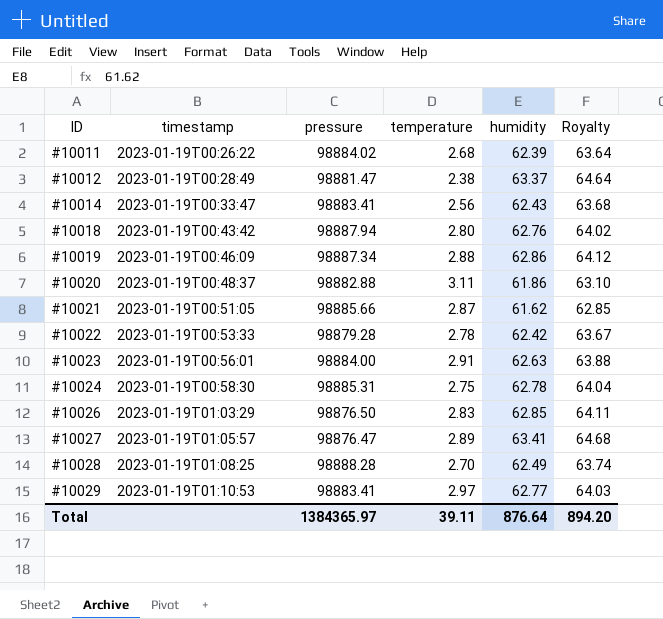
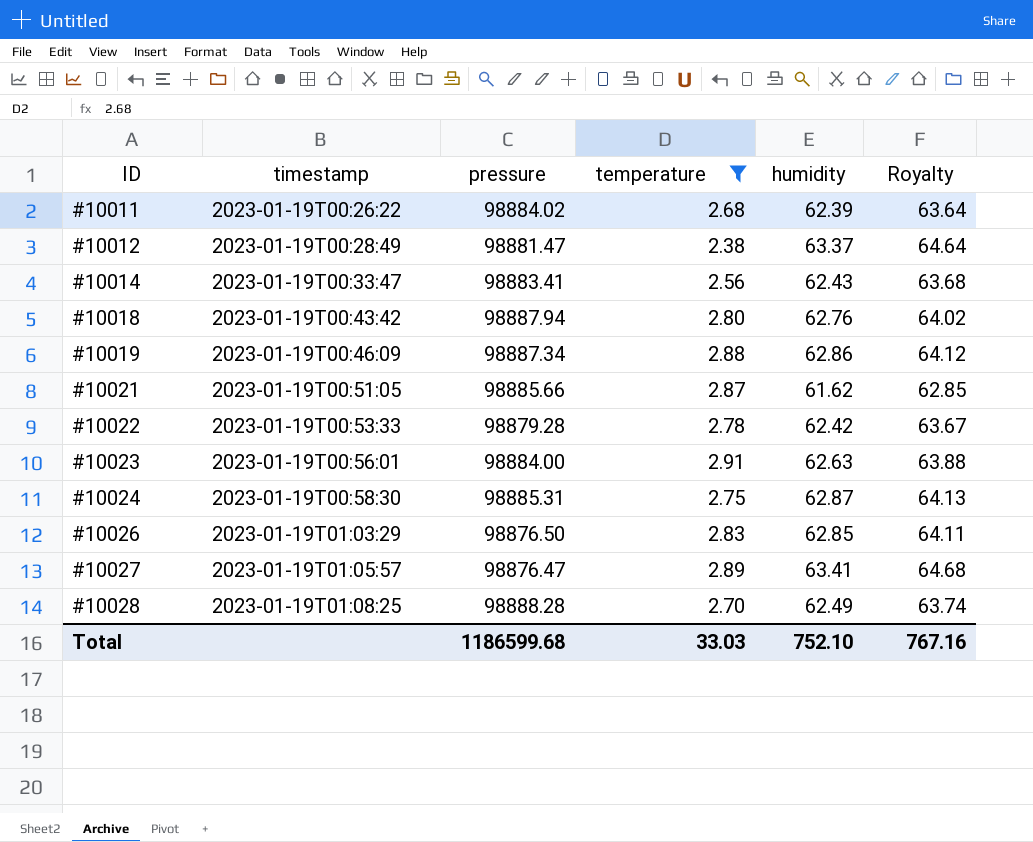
filter: none -> temperature <= 2.91
#10024 | humidity: 62.78 -> 62.87
#10024 | Royalty: 64.04 -> 64.13
Total | pressure: 1384365.97 -> 1186599.68
Total | temperature: 39.11 -> 33.03
Total | humidity: 876.64 -> 752.10
Total | Royalty: 894.20 -> 767.16

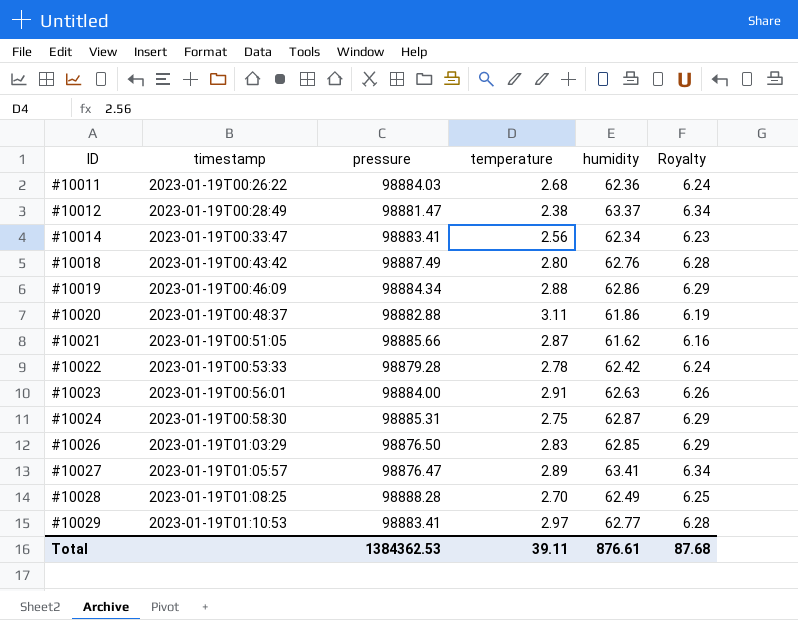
filter: temperature <= 2.91 -> none
column Royalty | formula: [humidity] * 1.02 -> [humidity] * 0.1
#10011 | pressure: 98884.02 -> 98884.03
#10011 | humidity: 62.39 -> 62.36
#10014 | humidity: 62.43 -> 62.34
#10018 | pressure: 98887.94 -> 98887.49
#10019 | pressure: 98887.34 -> 98884.34
Total | pressure: 1186599.68 -> 1384362.53
Total | temperature: 33.03 -> 39.11
Total | humidity: 752.10 -> 876.61
Total | Royalty: 767.16 -> 87.68

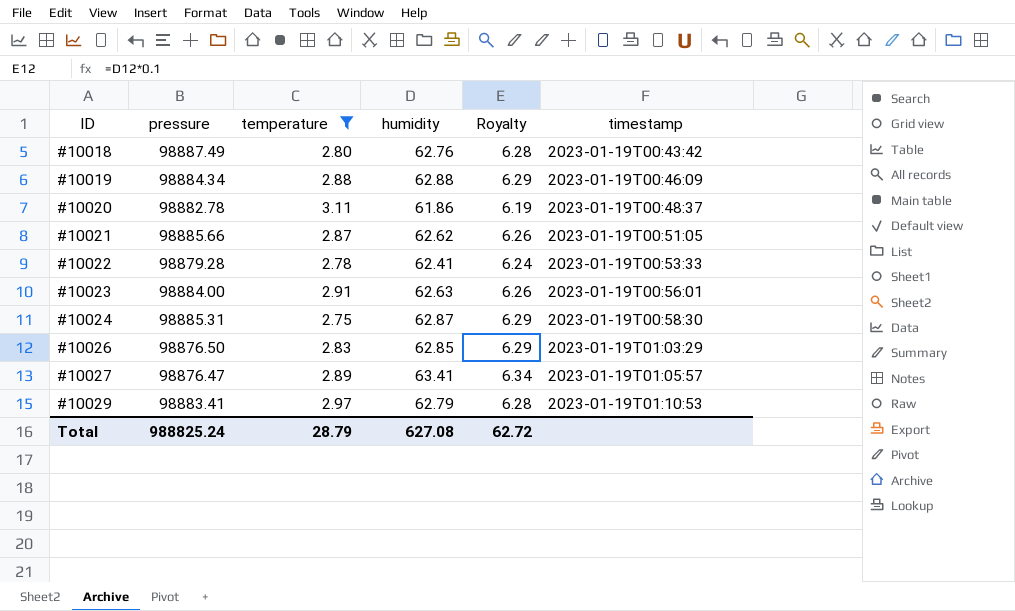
filter: none -> temperature >= 2.75
column timestamp | position: 2 -> 6
#10019 | humidity: 62.86 -> 62.88
#10020 | pressure: 98882.88 -> 98882.78
#10021 | humidity: 61.62 -> 62.62
#10021 | Royalty: 6.16 -> 6.26
#10022 | humidity: 62.42 -> 62.41
#10029 | humidity: 62.77 -> 62.79
Total | pressure: 1384362.53 -> 988825.24
Total | temperature: 39.11 -> 28.79
Total | humidity: 876.61 -> 627.08
Total | Royalty: 87.68 -> 62.72

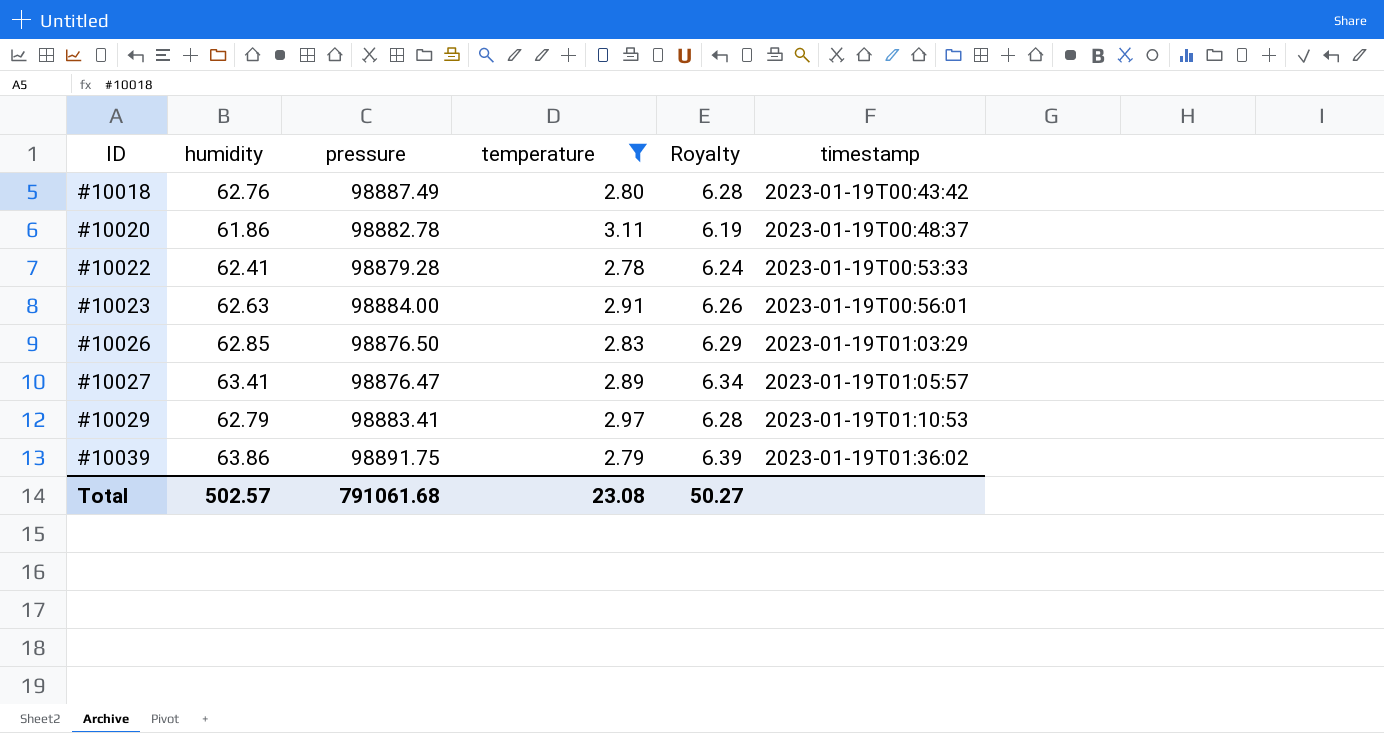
column humidity | position: 4 -> 2
row #10019: 98884.34 | 2.88 | 62.88 | 6.29 | 2023-01-19T00:46:09 -> none
row #10021: 98885.66 | 2.87 | 62.62 | 6.26 | 2023-01-19T00:51:05 -> none
row #10024: 98885.31 | 2.75 | 62.87 | 6.29 | 2023-01-19T00:58:30 -> none
row #10039: none -> 63.86 | 98891.75 | 2.79 | 6.39 | 2023-01-19T01:36:02
Total | humidity: 627.08 -> 502.57
Total | pressure: 988825.24 -> 791061.68
Total | temperature: 28.79 -> 23.08
Total | Royalty: 62.72 -> 50.27

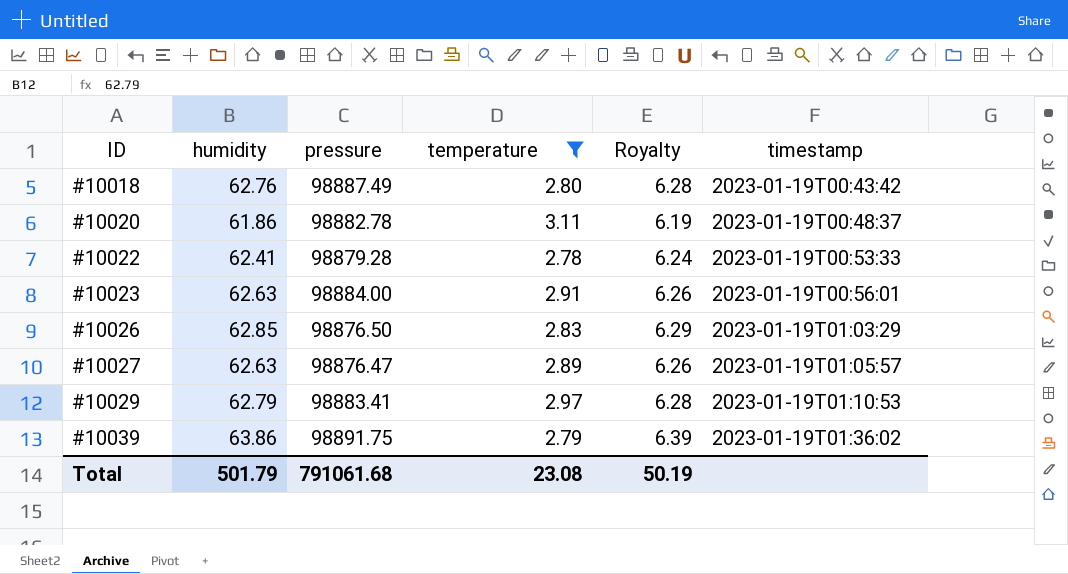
#10027 | humidity: 63.41 -> 62.63
#10027 | Royalty: 6.34 -> 6.26
Total | humidity: 502.57 -> 501.79
Total | Royalty: 50.27 -> 50.19

